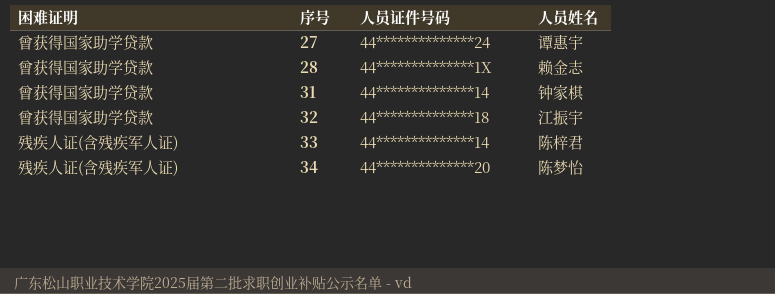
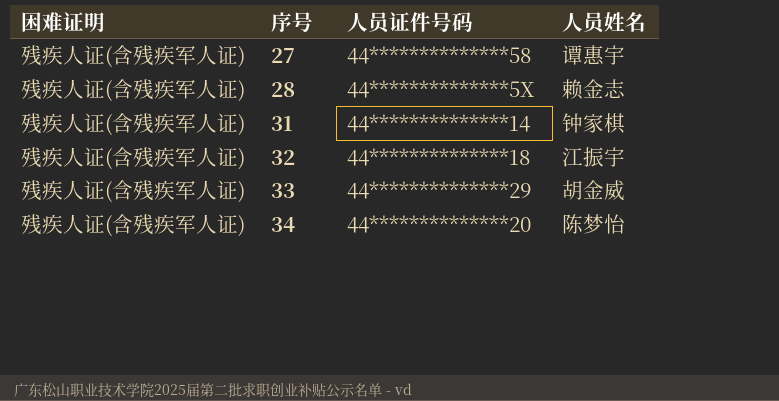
27 | 困难证明: 曾获得国家助学贷款 -> 残疾人证(含残疾军人证)
27 | 人员证件号码: 44**************24 -> 44**************58
28 | 困难证明: 曾获得国家助学贷款 -> 残疾人证(含残疾军人证)
28 | 人员证件号码: 44**************1X -> 44**************5X
31 | 困难证明: 曾获得国家助学贷款 -> 残疾人证(含残疾军人证)
32 | 困难证明: 曾获得国家助学贷款 -> 残疾人证(含残疾军人证)
33 | 人员证件号码: 44**************14 -> 44**************29
33 | 人员姓名: 陈梓君 -> 胡金威

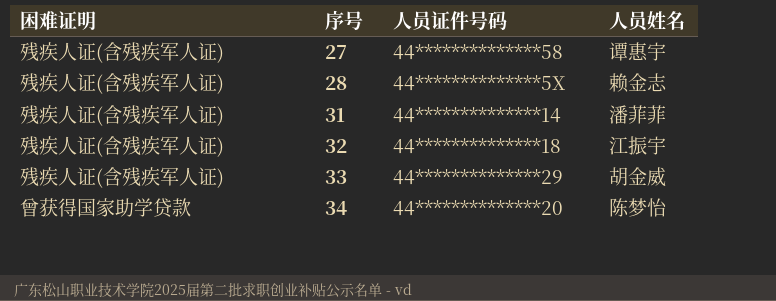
31 | 人员姓名: 钟家棋 -> 潘菲菲
34 | 困难证明: 残疾人证(含残疾军人证) -> 曾获得国家助学贷款

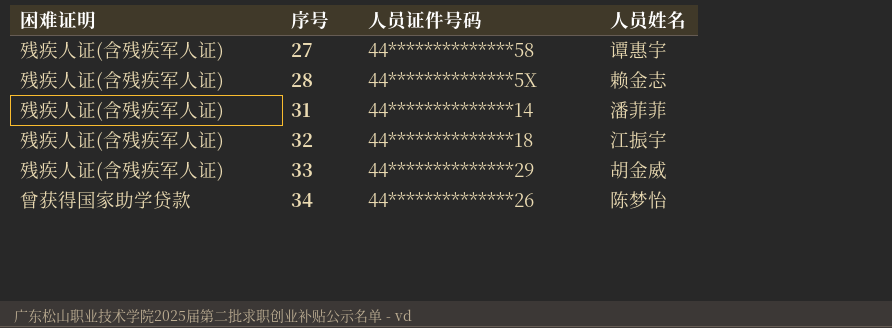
34 | 人员证件号码: 44**************20 -> 44**************26

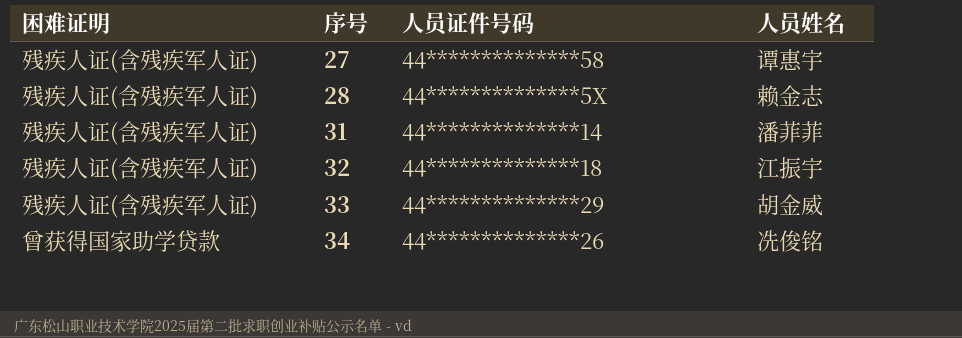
34 | 人员姓名: 陈梦怡 -> 冼俊铭

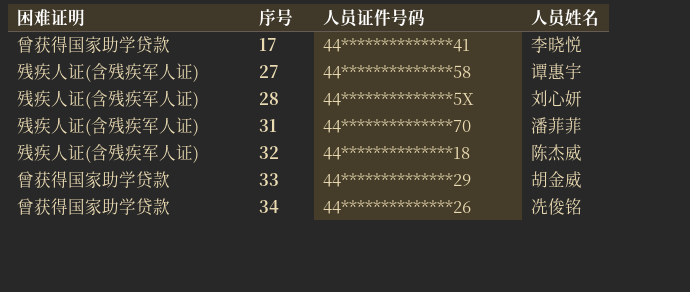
row 17: none -> 曾获得国家助学贷款 | 44**************41 | 李晓悦
28 | 人员姓名: 赖金志 -> 刘心妍
31 | 人员证件号码: 44**************14 -> 44**************70
32 | 人员姓名: 江振宇 -> 陈杰威
33 | 困难证明: 残疾人证(含残疾军人证) -> 曾获得国家助学贷款

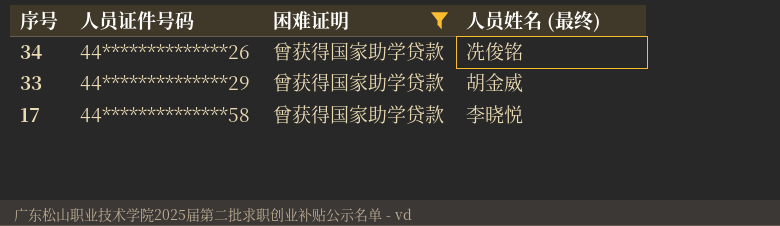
filter: none -> 困难证明 = 曾获得国家助学贷款
row order: 序号 ascending -> 序号 descending
column 困难证明 | position: 1 -> 3
column name: 人员姓名 -> 人员姓名 (最终)
17 | 人员证件号码: 44**************41 -> 44**************58

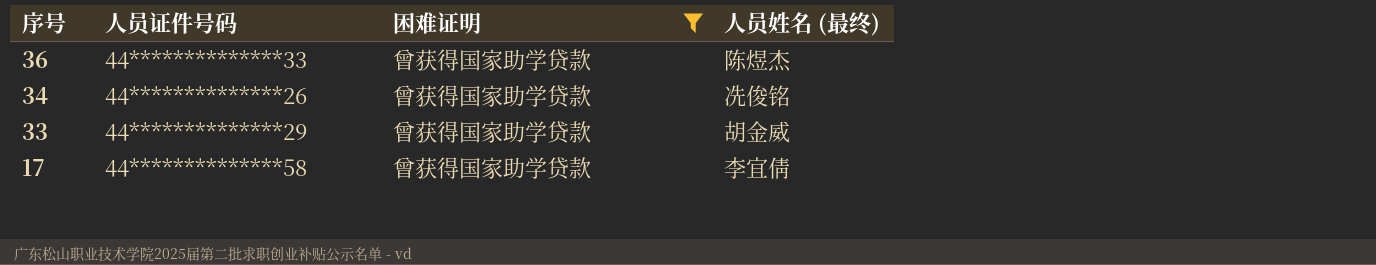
row 36: none -> 44**************33 | 曾获得国家助学贷款 | 陈煜杰
17 | 人员姓名 (最终): 李晓悦 -> 李宜倩

